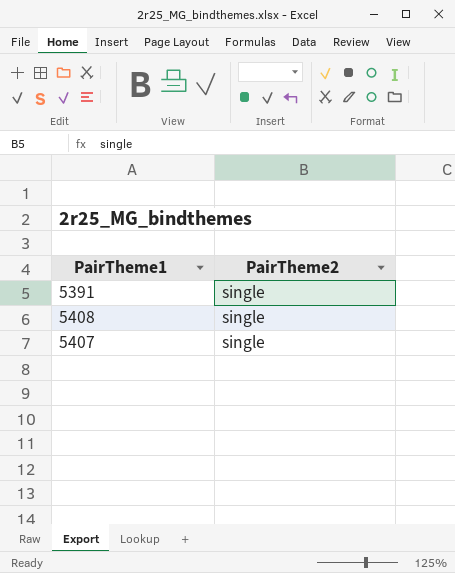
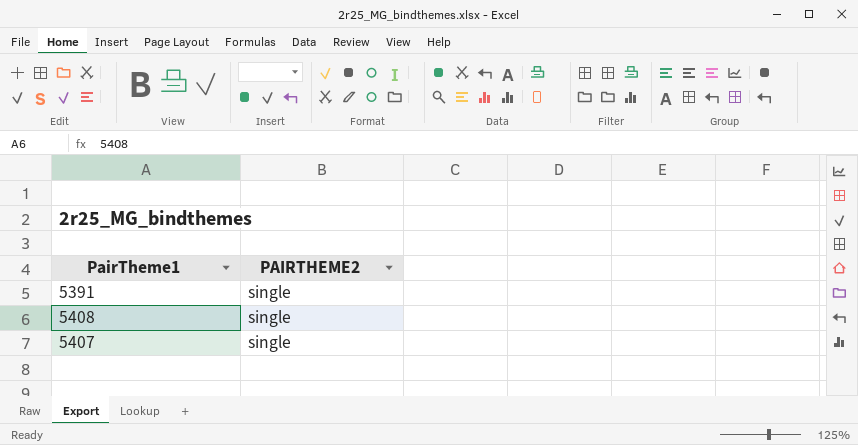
column name: PairTheme2 -> PAIRTHEME2

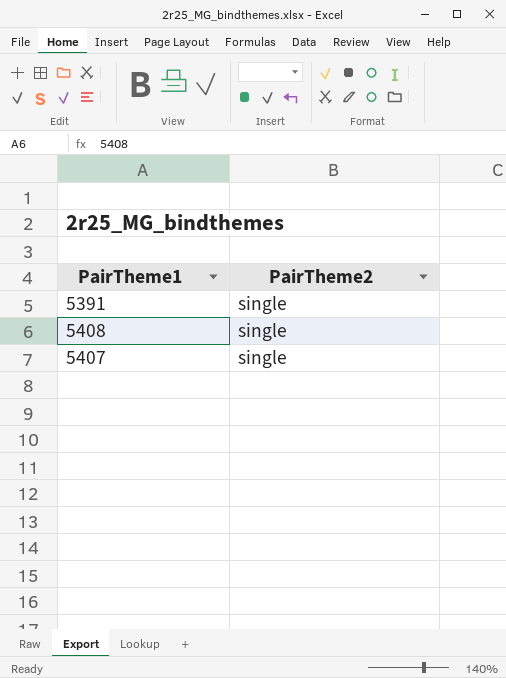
column name: PAIRTHEME2 -> PairTheme2

